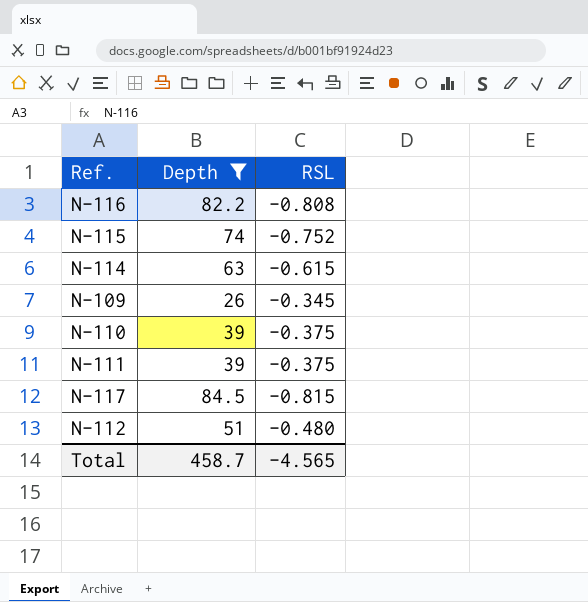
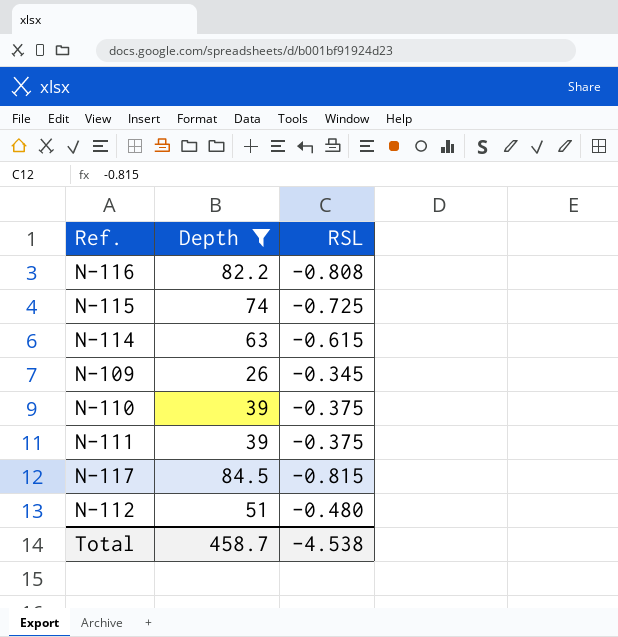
N-115 | RSL: -0.752 -> -0.725
Total | RSL: -4.565 -> -4.538

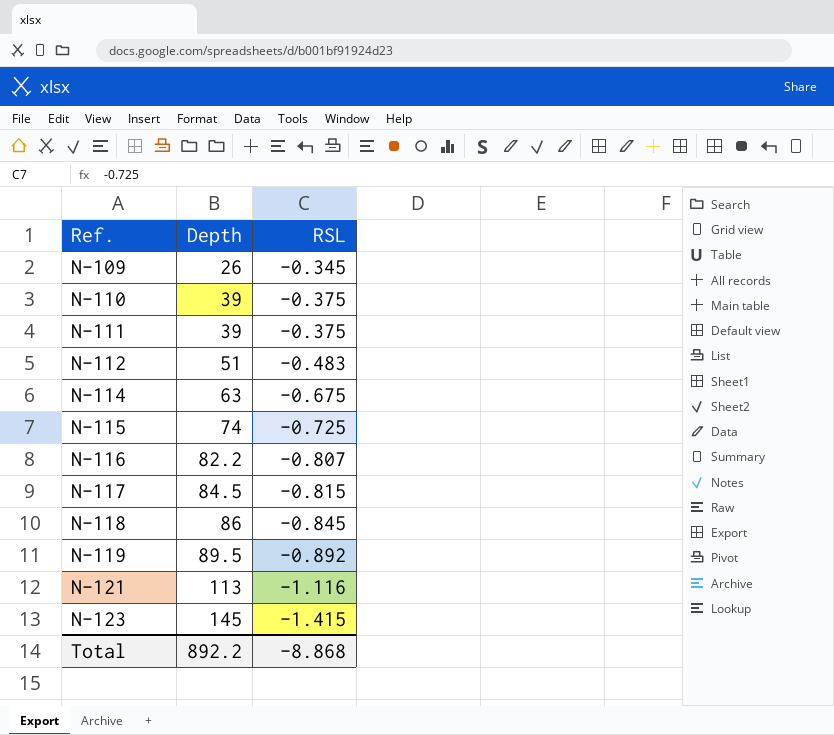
filter: Depth <= 84.5 -> none
row order: none -> Ref. ascending
N-112 | RSL: -0.480 -> -0.483
N-114 | RSL: -0.615 -> -0.675
N-116 | RSL: -0.808 -> -0.807
Total | Depth: 458.7 -> 892.2
Total | RSL: -4.538 -> -8.868

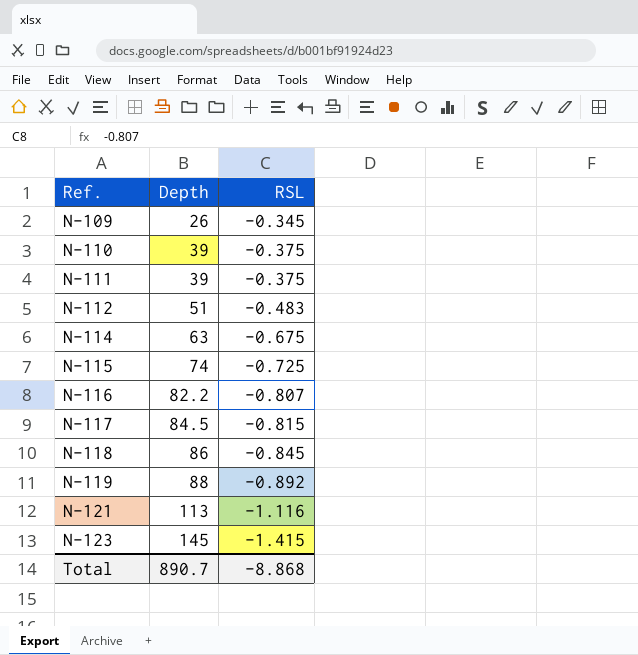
N-119 | Depth: 89.5 -> 88
Total | Depth: 892.2 -> 890.7

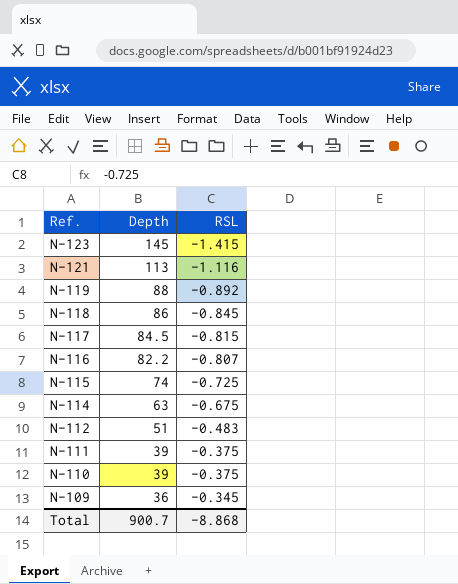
row order: Ref. ascending -> Ref. descending
N-109 | Depth: 26 -> 36
Total | Depth: 890.7 -> 900.7

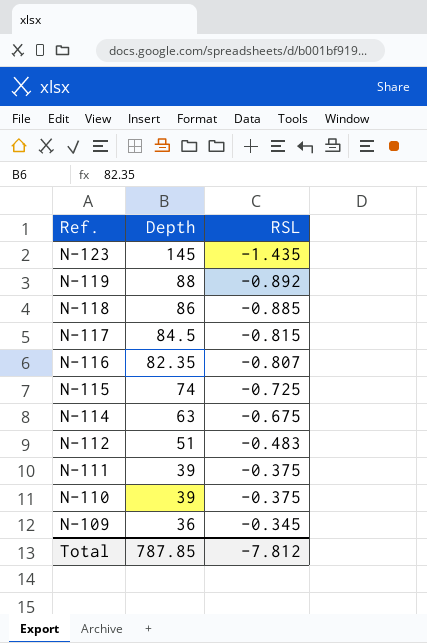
row N-121: 113 | -1.116 -> none
N-123 | RSL: -1.415 -> -1.435
N-118 | RSL: -0.845 -> -0.885
N-116 | Depth: 82.2 -> 82.35
Total | Depth: 900.7 -> 787.85
Total | RSL: -8.868 -> -7.812

